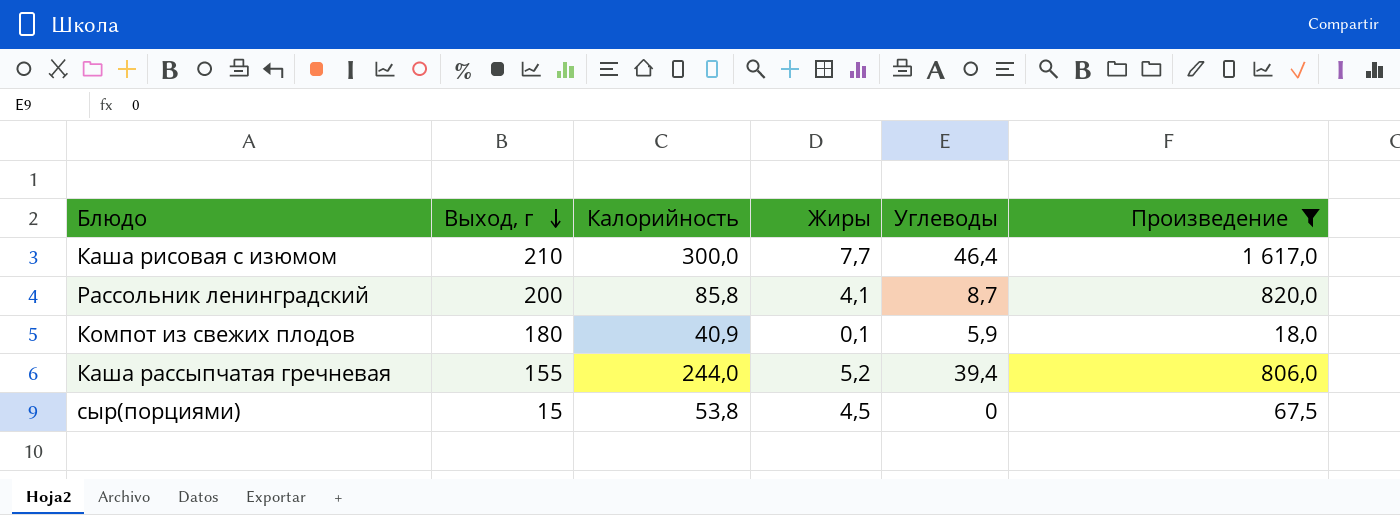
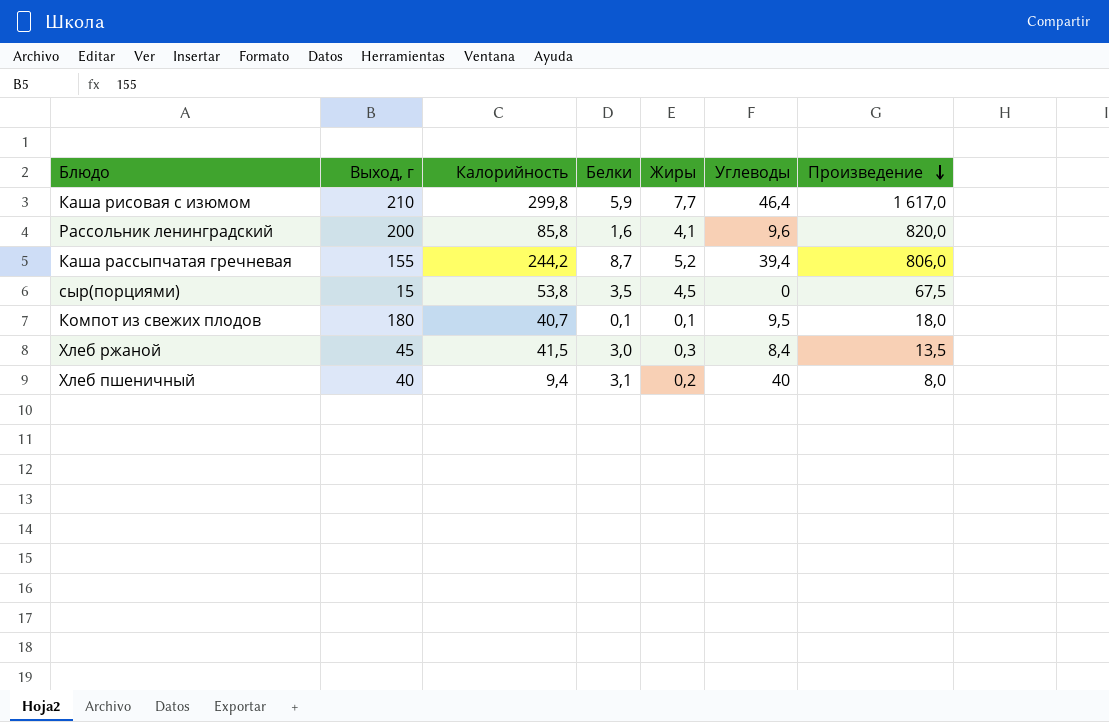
filter: Произведение >= 18,0 -> none
row order: Выход, г descending -> Произведение descending
column Белки | position: none -> 4
Каша рисовая с изюмом | Калорийность: 300,0 -> 299,8
Рассольник ленинградский | Углеводы: 8,7 -> 9,6
Каша рассыпчатая гречневая | Калорийность: 244,0 -> 244,2
Компот из свежих плодов | Калорийность: 40,9 -> 40,7
Компот из свежих плодов | Углеводы: 5,9 -> 9,5

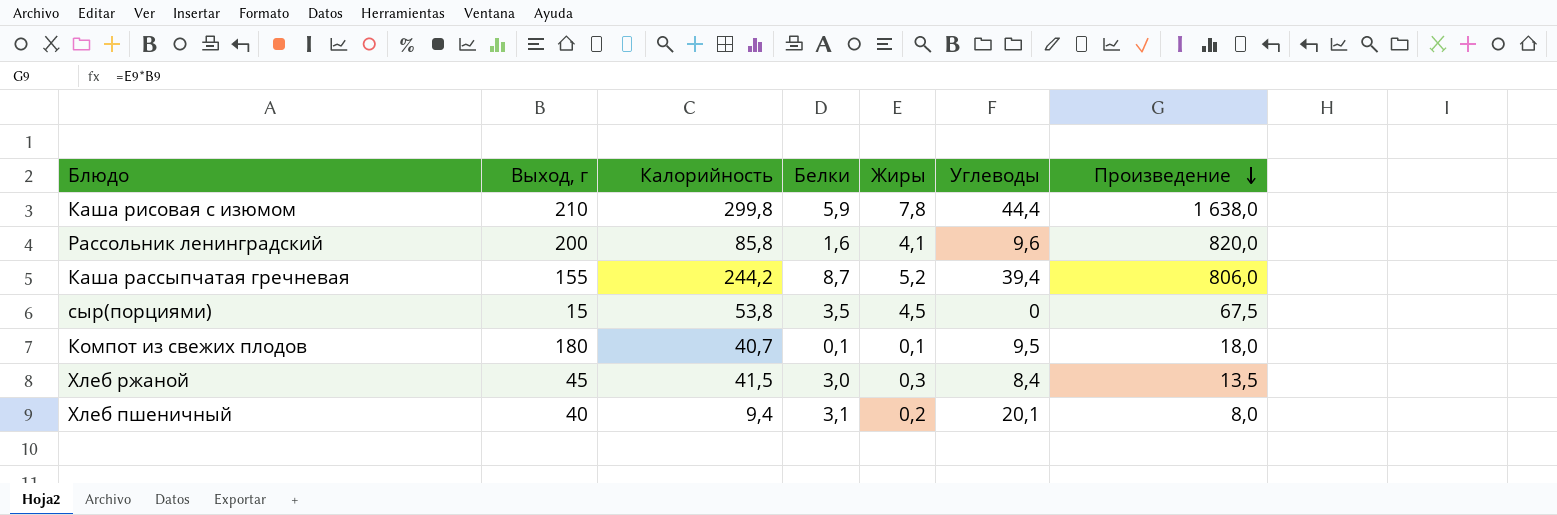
Каша рисовая с изюмом | Жиры: 7,7 -> 7,8
Каша рисовая с изюмом | Углеводы: 46,4 -> 44,4
Каша рисовая с изюмом | Произведение: 1 617,0 -> 1 638,0
Хлеб пшеничный | Углеводы: 40 -> 20,1

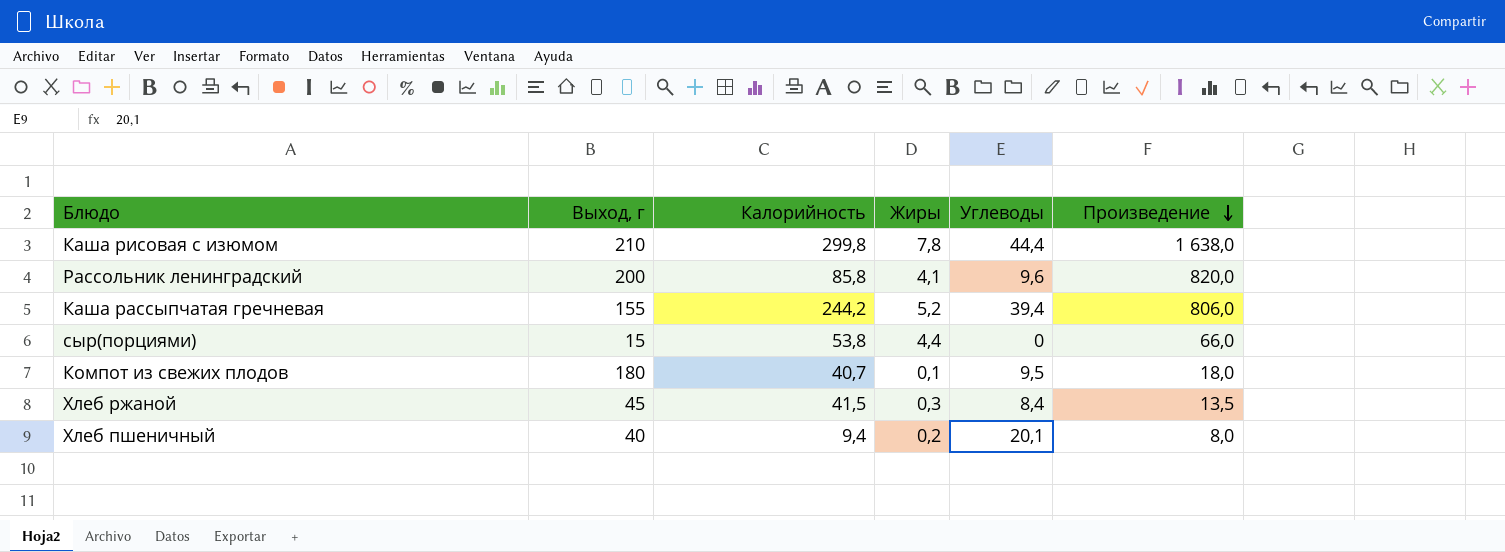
column Белки | position: 4 -> none
сыр(порциями) | Жиры: 4,5 -> 4,4
сыр(порциями) | Произведение: 67,5 -> 66,0

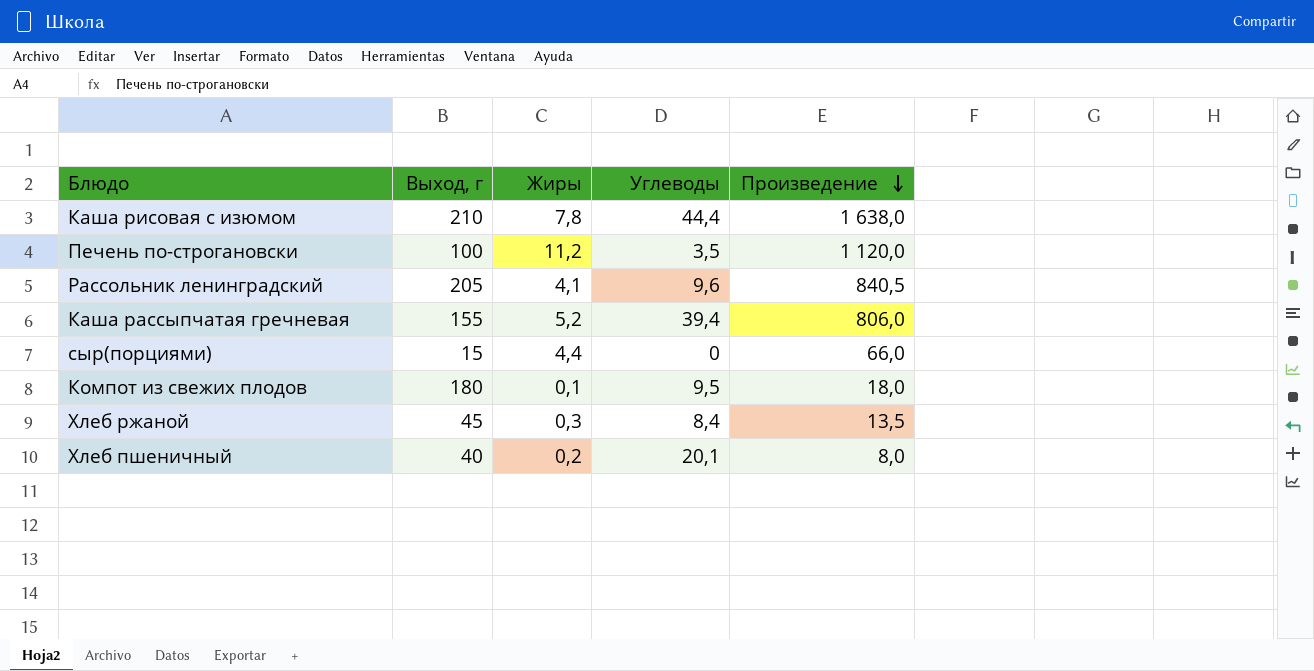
column Калорийность | position: 3 -> none
row Печень по-строгановски: none -> 100 | 11,2 | 3,5 | 1 120,0
Рассольник ленинградский | Выход, г: 200 -> 205
Рассольник ленинградский | Произведение: 820,0 -> 840,5

